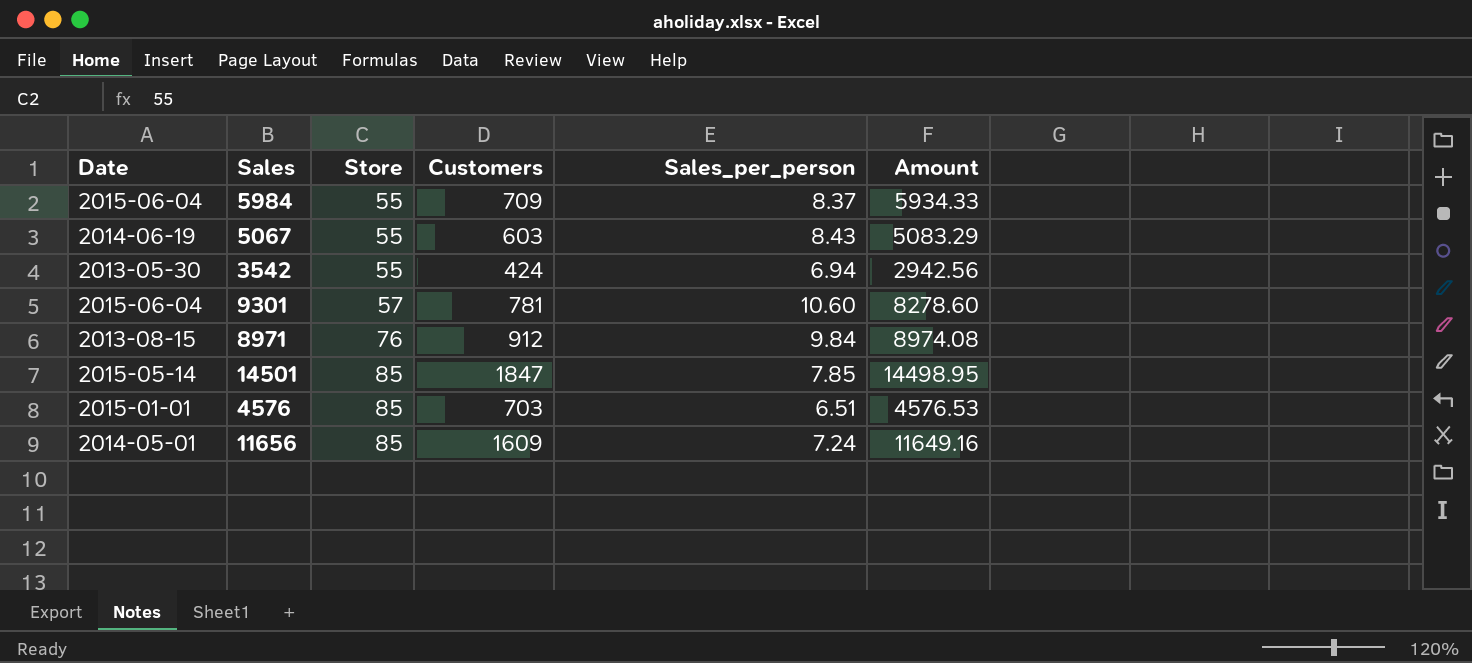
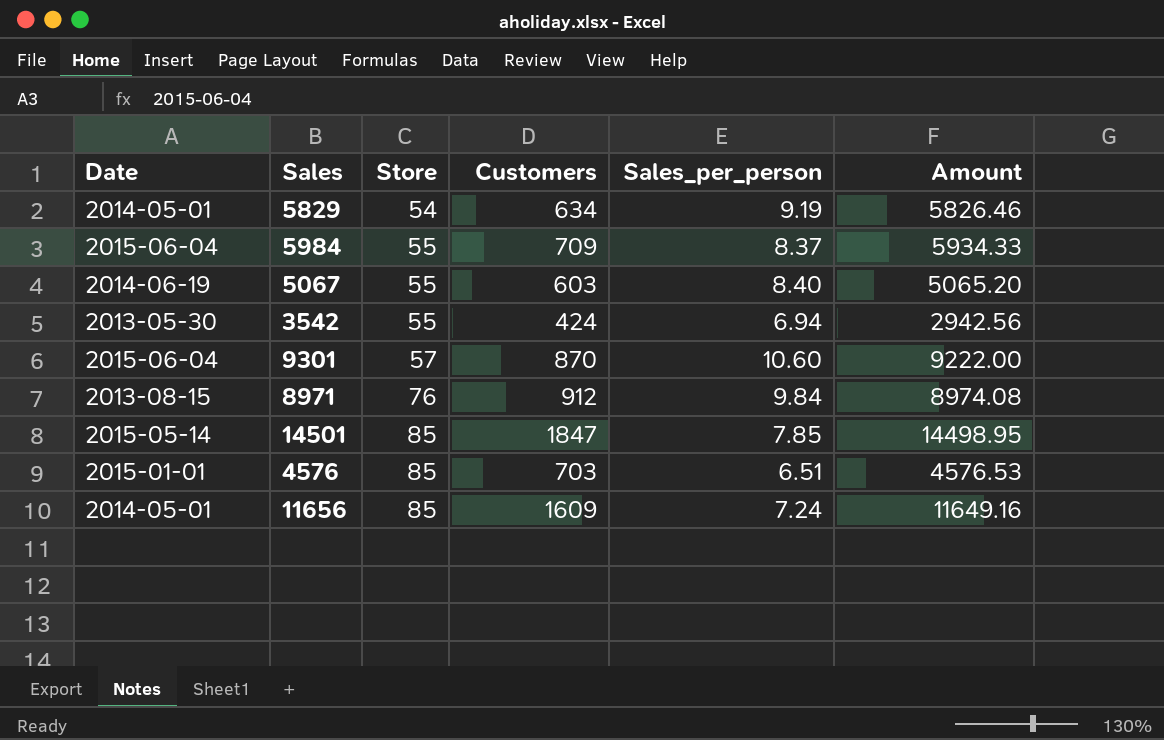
row 5829: none -> 2014-05-01 | 54 | 634 | 9.19 | 5826.46
5067 | Sales_per_person: 8.43 -> 8.40
5067 | Amount: 5083.29 -> 5065.20
9301 | Customers: 781 -> 870
9301 | Amount: 8278.60 -> 9222.00

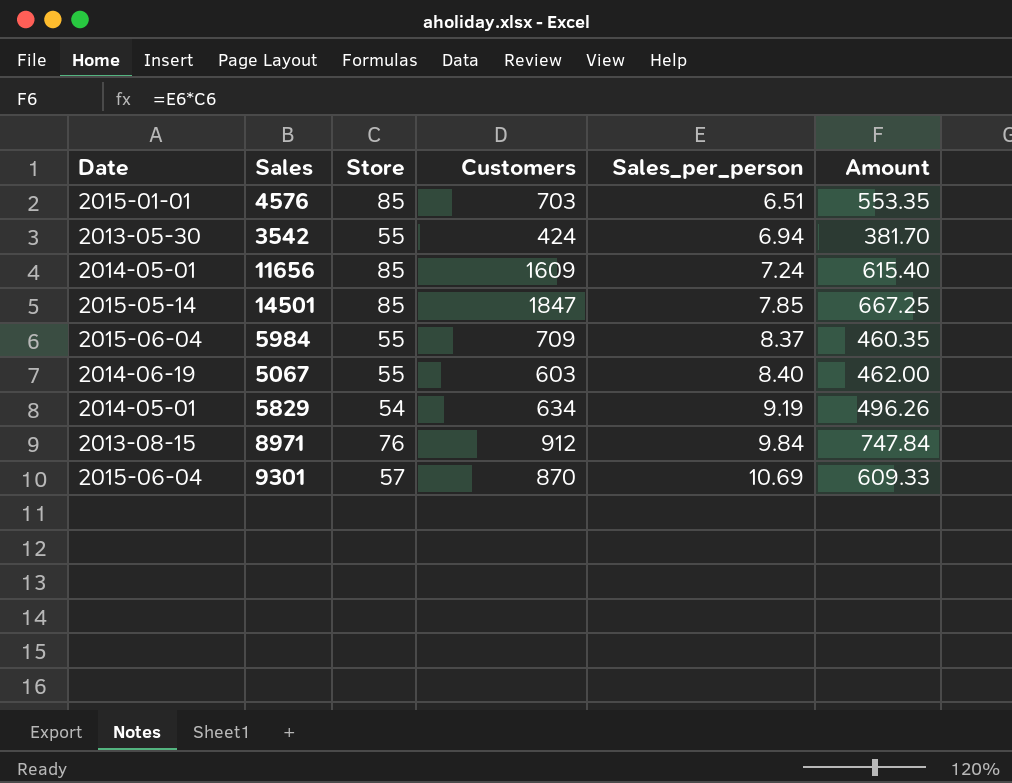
row order: Store ascending -> Sales_per_person ascending
column Amount | formula: [Customers] * [Sales_per_person] -> [Store] * [Sales_per_person]
9301 | Sales_per_person: 10.60 -> 10.69

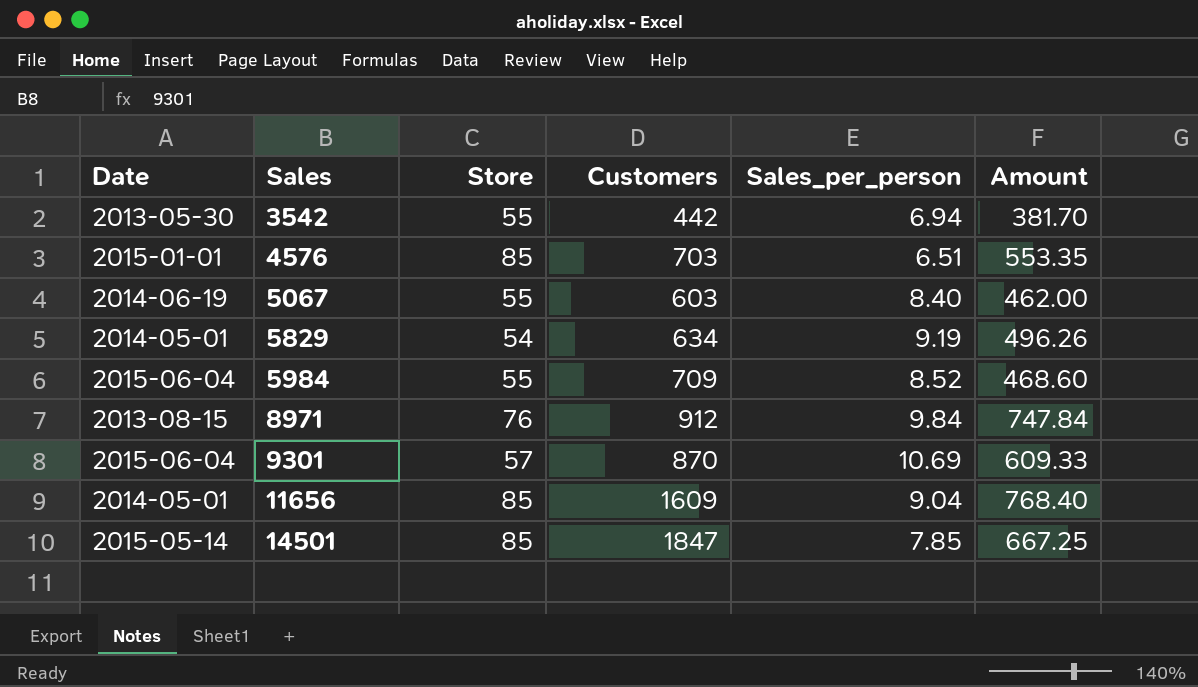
row order: Sales_per_person ascending -> Sales ascending
3542 | Customers: 424 -> 442
5984 | Sales_per_person: 8.37 -> 8.52
5984 | Amount: 460.35 -> 468.60
11656 | Sales_per_person: 7.24 -> 9.04
11656 | Amount: 615.40 -> 768.40

